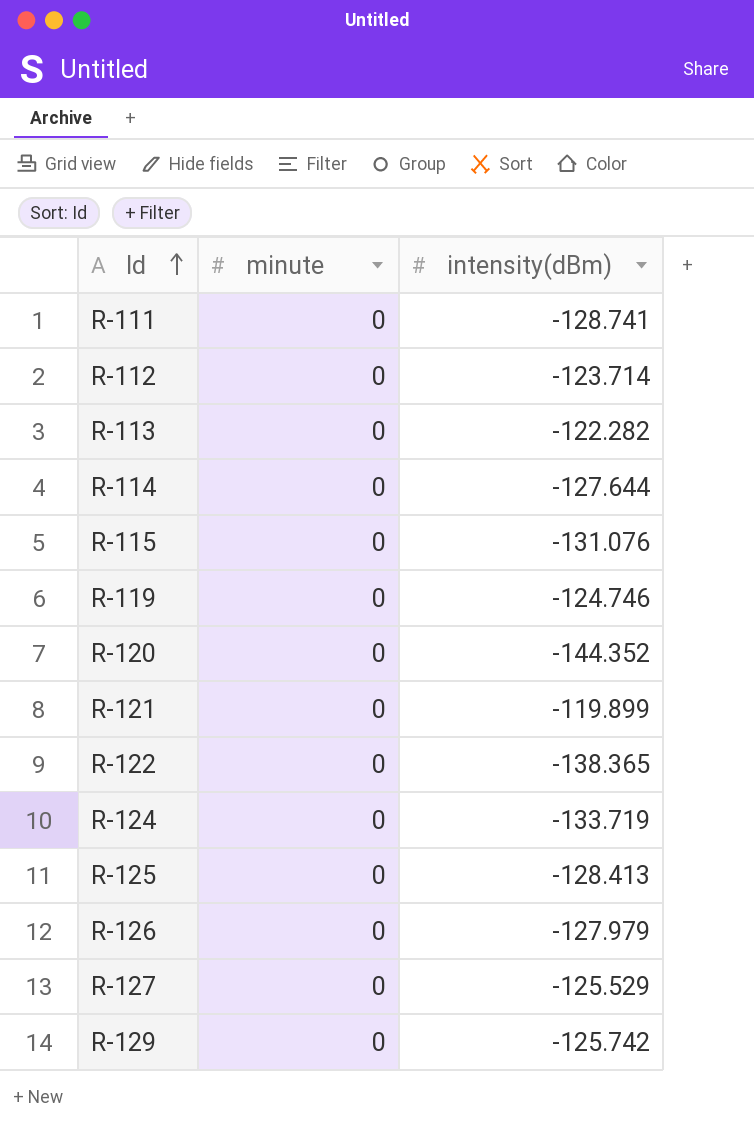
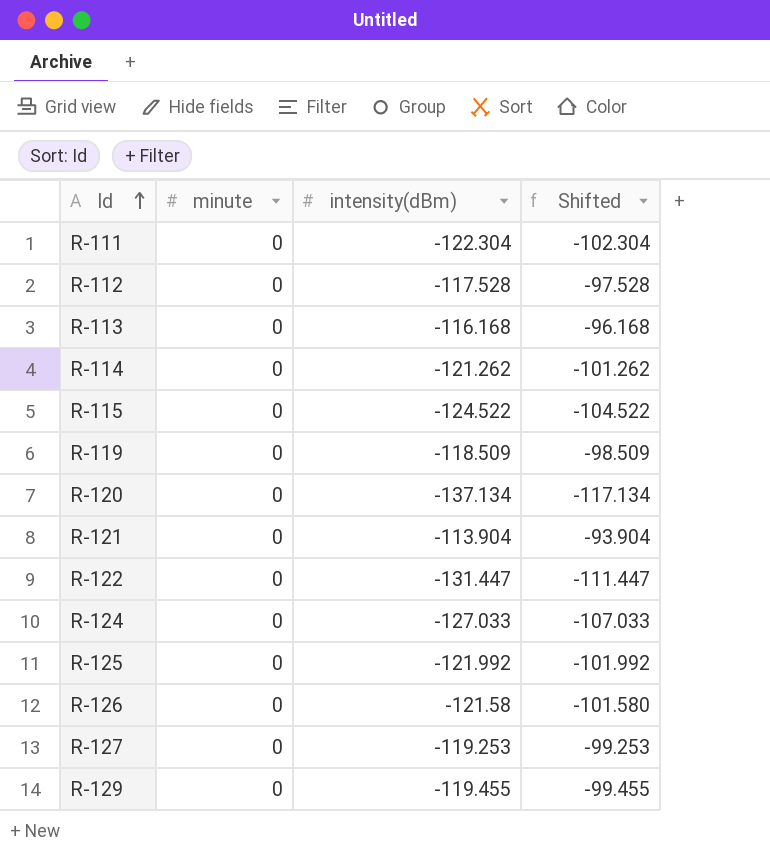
column Shifted | formula: none -> [intensity(dBm)] + 20
R-111 | intensity(dBm): -128.741 -> -122.304
R-112 | intensity(dBm): -123.714 -> -117.528
R-113 | intensity(dBm): -122.282 -> -116.168
R-114 | intensity(dBm): -127.644 -> -121.262
R-115 | intensity(dBm): -131.076 -> -124.522
R-119 | intensity(dBm): -124.746 -> -118.509
R-120 | intensity(dBm): -144.352 -> -137.134
R-121 | intensity(dBm): -119.899 -> -113.904
R-122 | intensity(dBm): -138.365 -> -131.447
R-124 | intensity(dBm): -133.719 -> -127.033
R-125 | intensity(dBm): -128.413 -> -121.992
R-126 | intensity(dBm): -127.979 -> -121.58
R-127 | intensity(dBm): -125.529 -> -119.253
R-129 | intensity(dBm): -125.742 -> -119.455

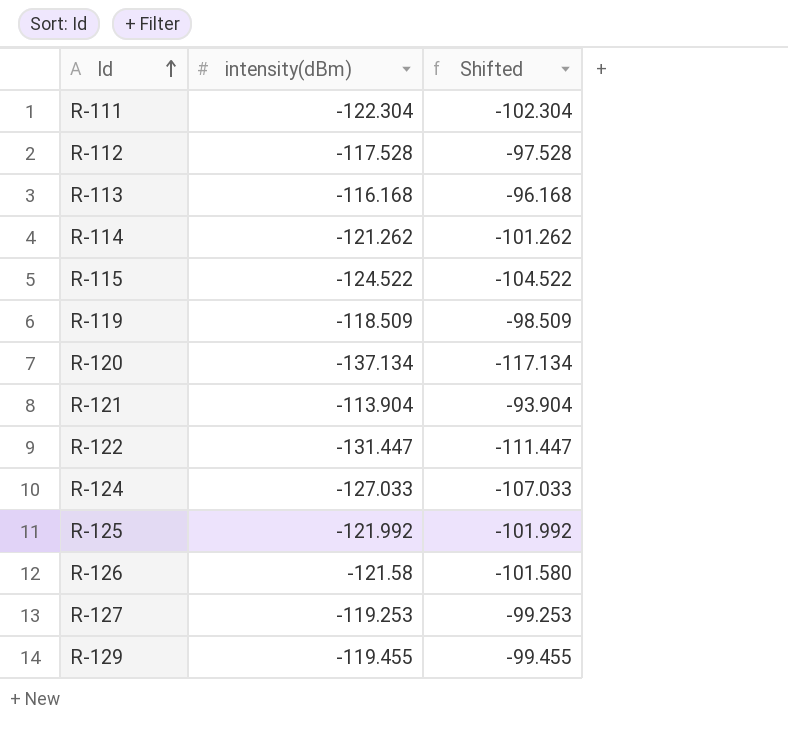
column minute | position: 2 -> none

